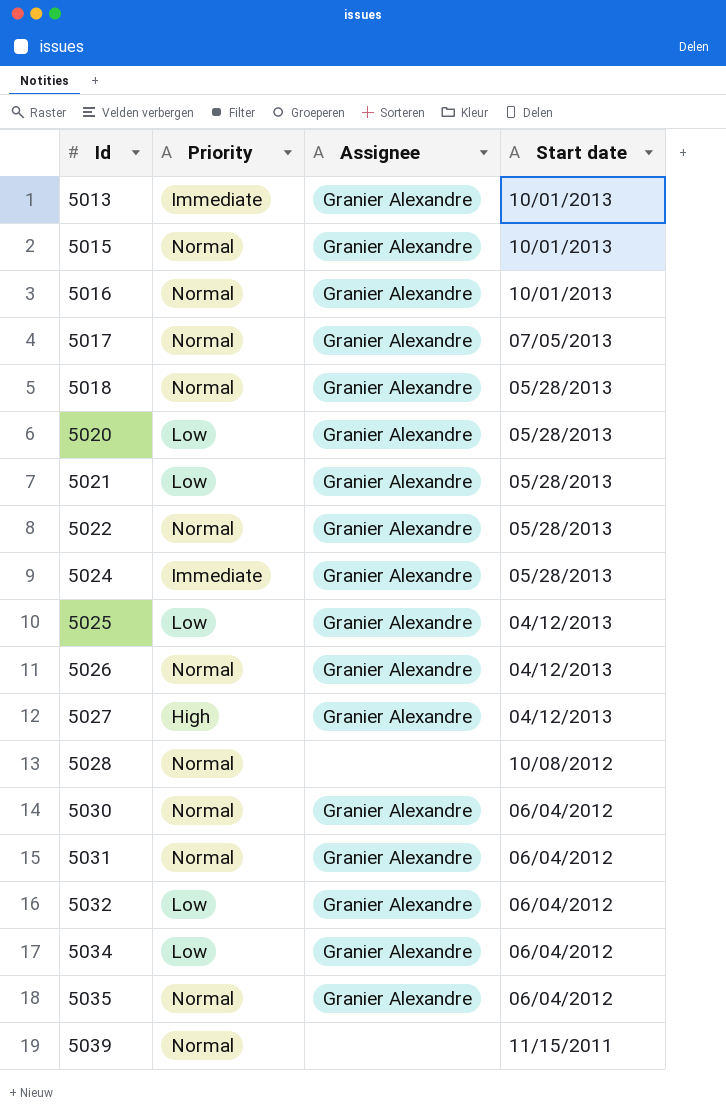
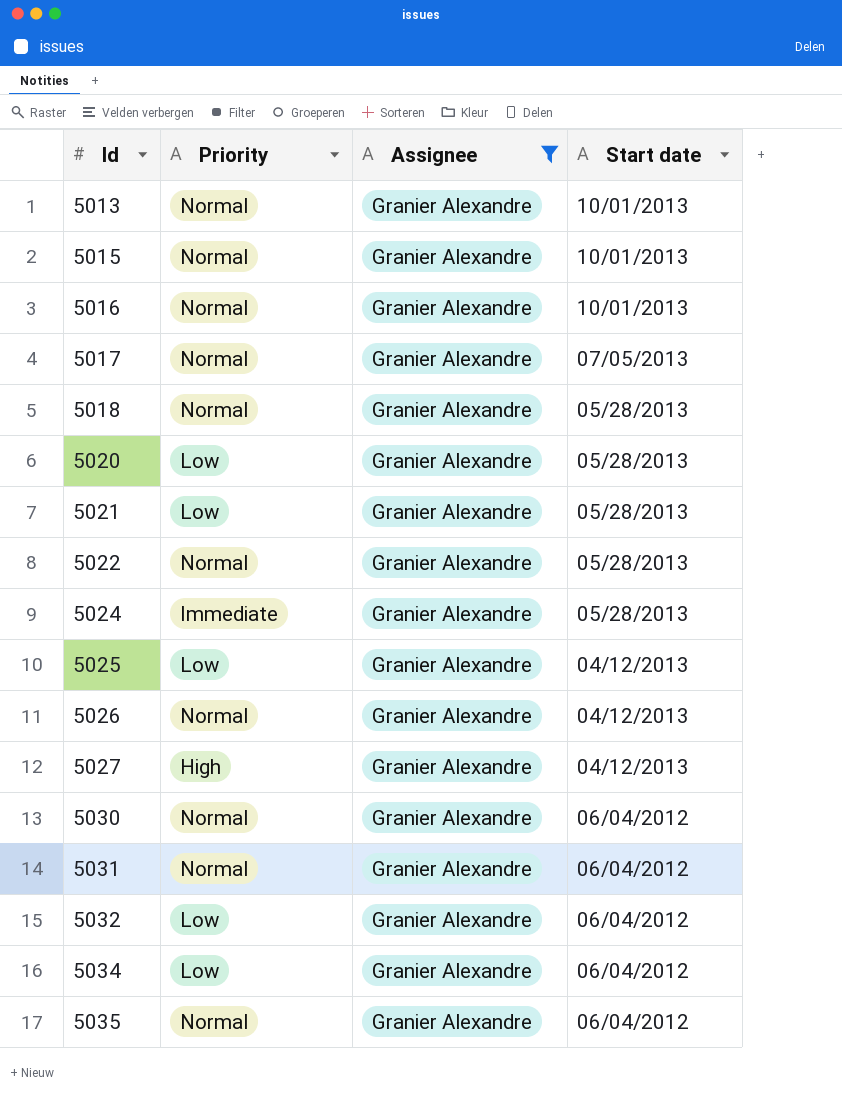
filter: none -> Assignee = Granier Alexandre
5013 | Priority: Immediate -> Normal

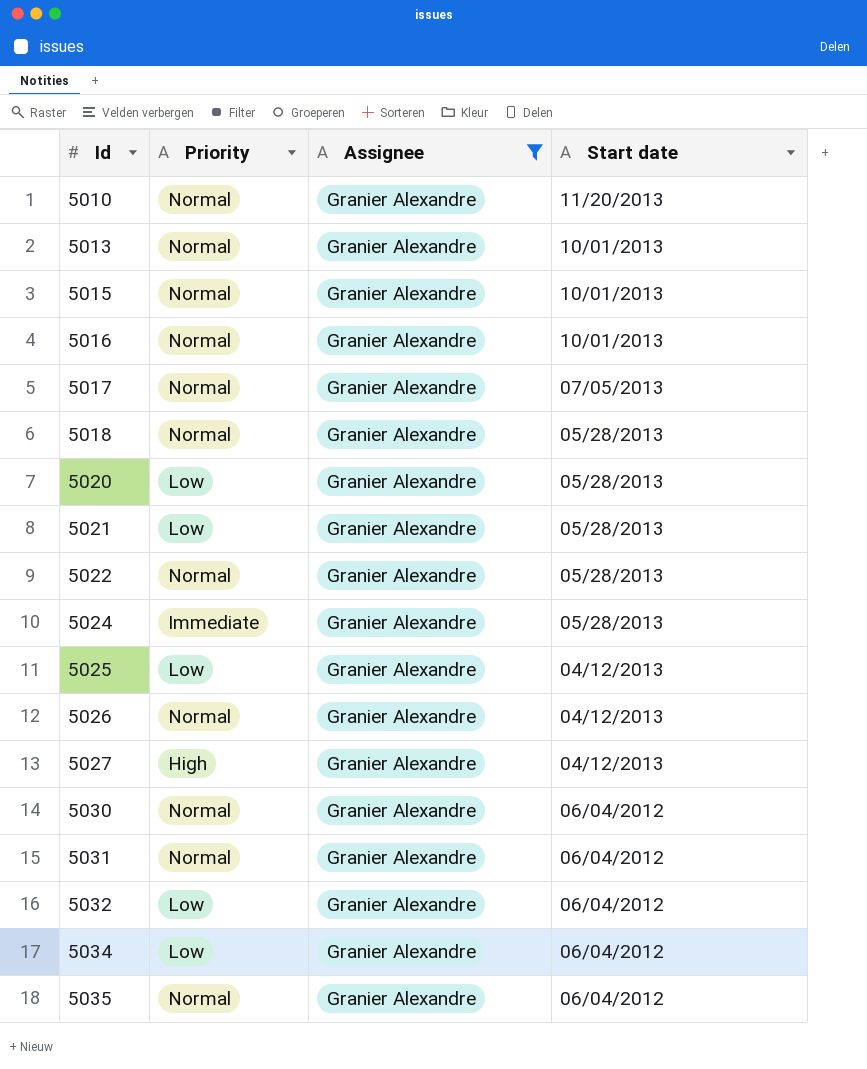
row 5010: none -> Normal | Granier Alexandre | 11/20/2013

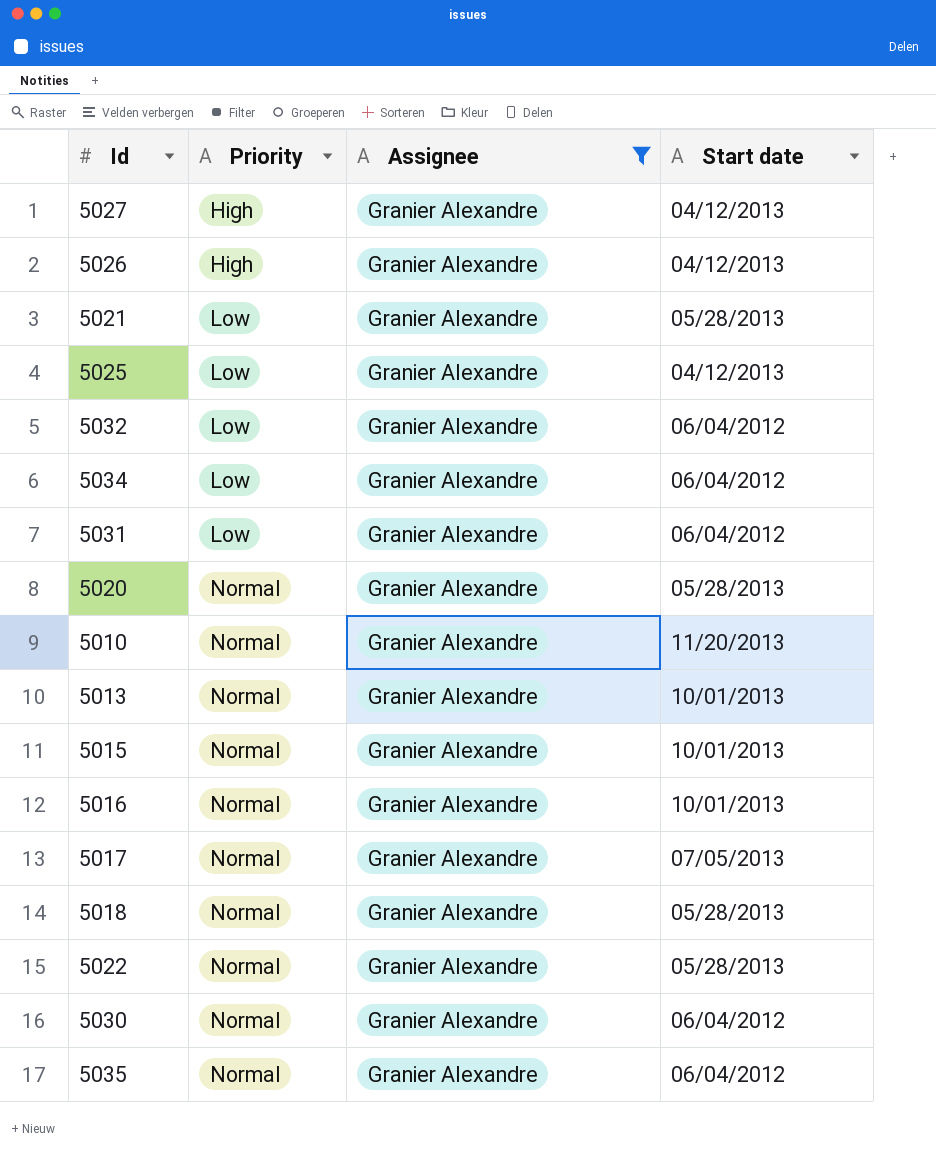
row order: Id ascending -> Priority ascending
row 5024: Immediate | Granier Alexandre | 05/28/2013 -> none
5026 | Priority: Normal -> High
5031 | Priority: Normal -> Low
5020 | Priority: Low -> Normal

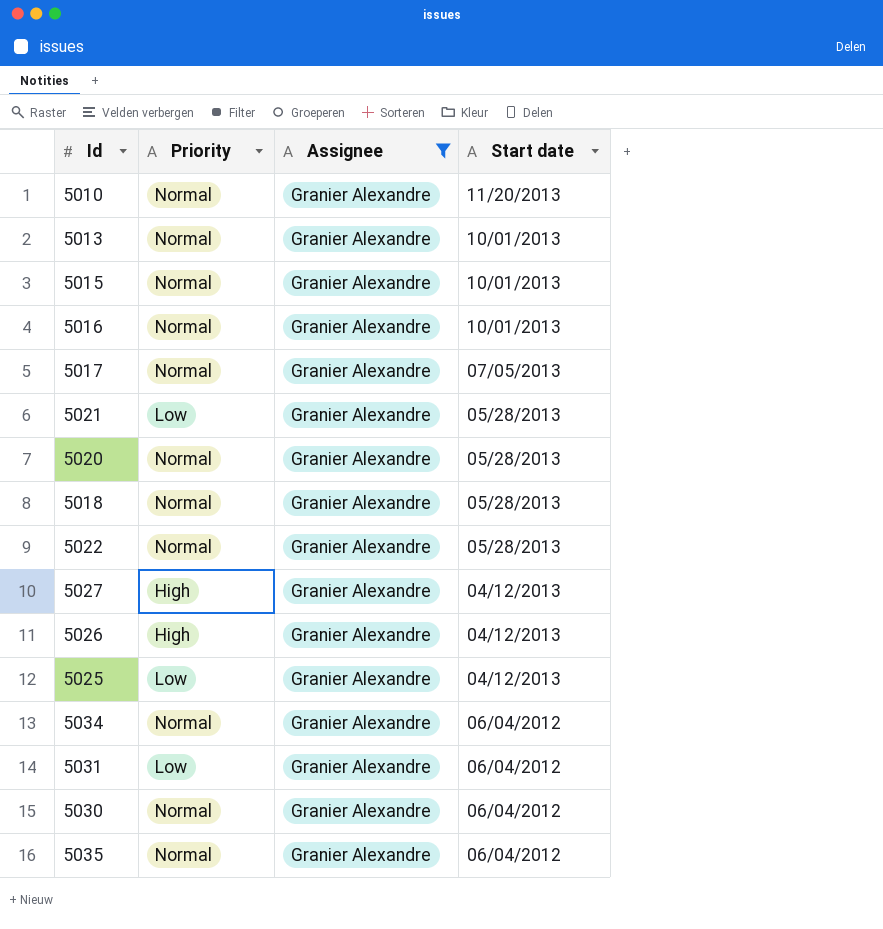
row order: Priority ascending -> Start date descending
row 5032: Low | Granier Alexandre | 06/04/2012 -> none
5034 | Priority: Low -> Normal

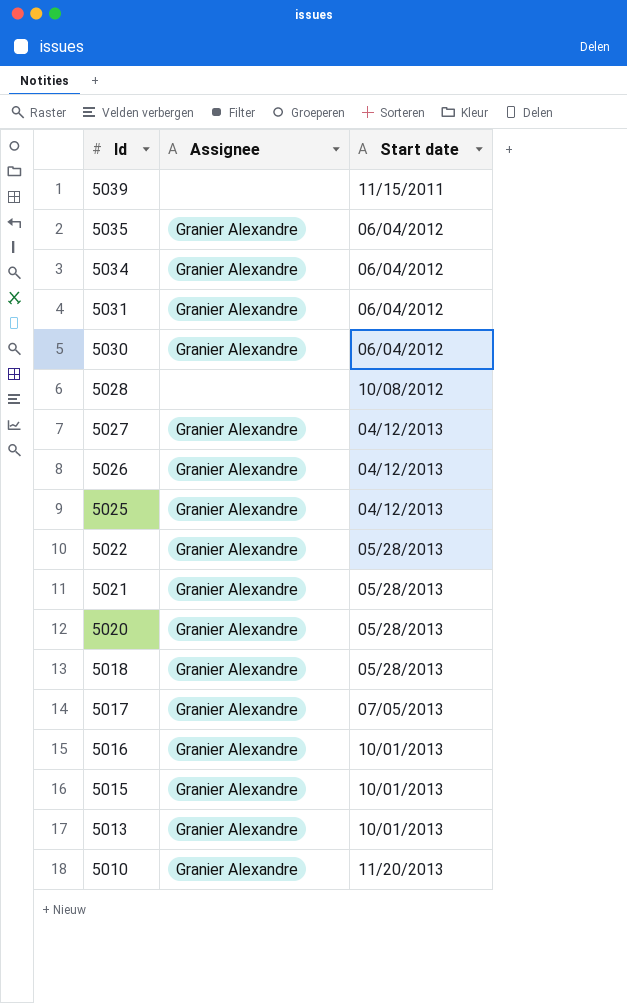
filter: Assignee = Granier Alexandre -> none
row order: Start date descending -> Id descending
column Priority | position: 2 -> none

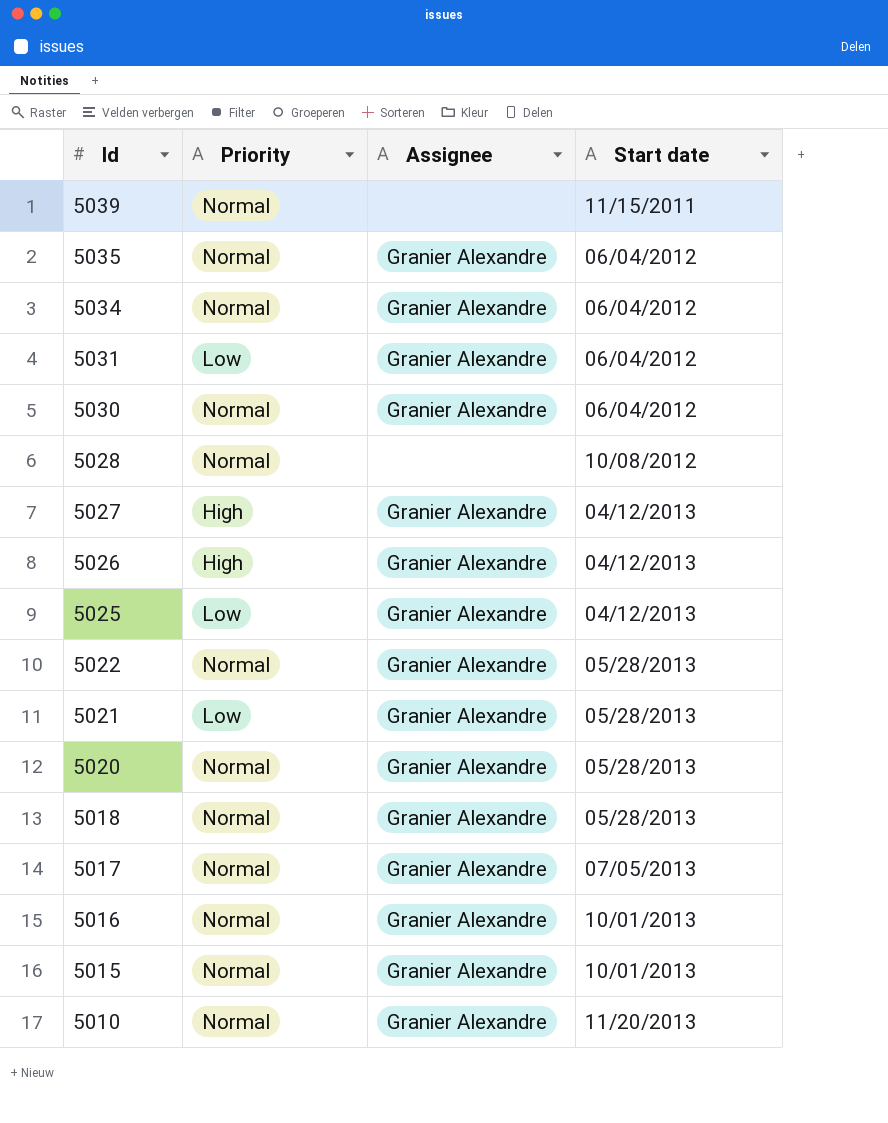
column Priority | position: none -> 2
row 5013: Granier Alexandre | 10/01/2013 -> none

